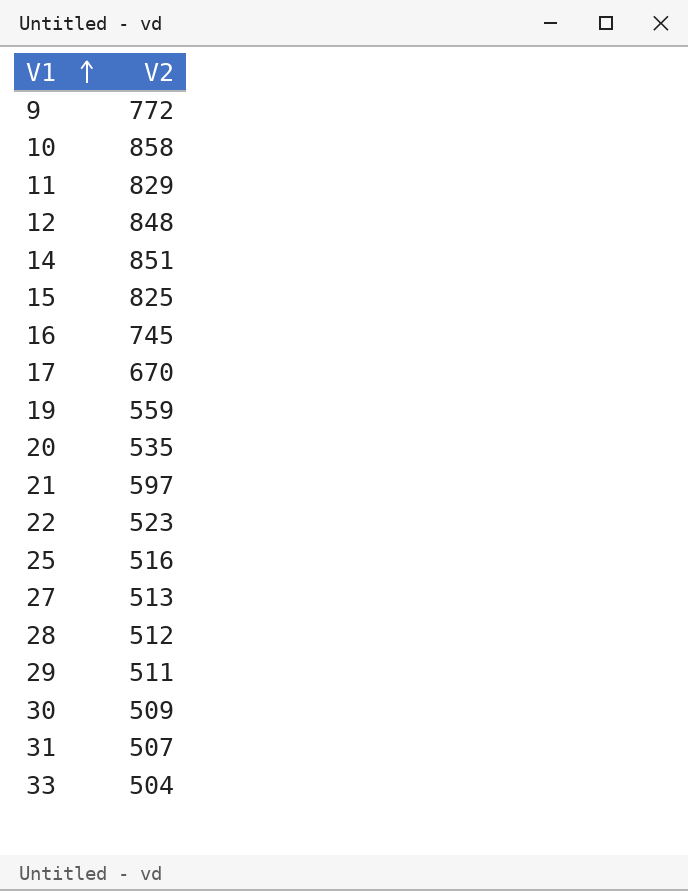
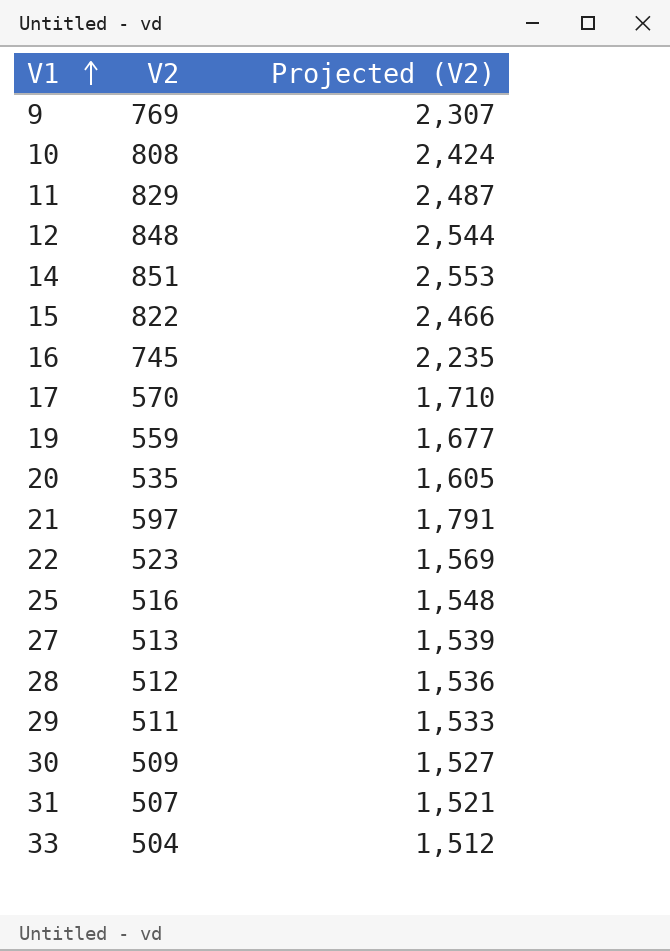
column Projected (V2) | formula: none -> [V2] * 3
9 | V2: 772 -> 769
10 | V2: 858 -> 808
15 | V2: 825 -> 822
17 | V2: 670 -> 570

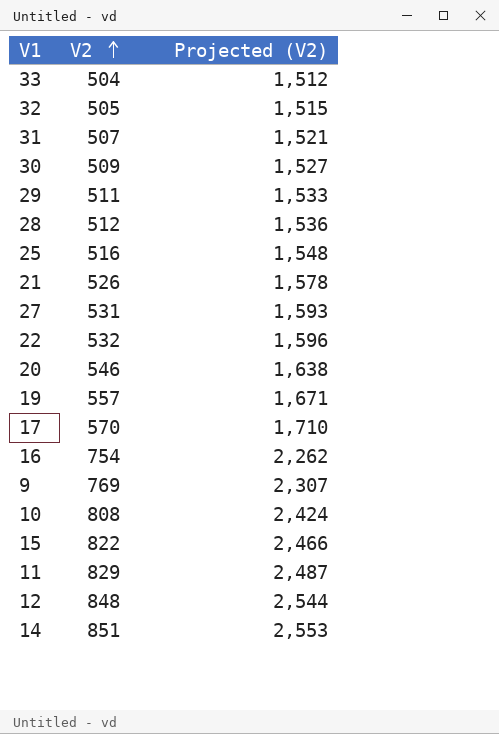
row order: V1 ascending -> V2 ascending
row 32: none -> 505 | 1,515
21 | V2: 597 -> 526
21 | Projected (V2): 1,791 -> 1,578
27 | V2: 513 -> 531
27 | Projected (V2): 1,539 -> 1,593
22 | V2: 523 -> 532
22 | Projected (V2): 1,569 -> 1,596
20 | V2: 535 -> 546
20 | Projected (V2): 1,605 -> 1,638
19 | V2: 559 -> 557
19 | Projected (V2): 1,677 -> 1,671
16 | V2: 745 -> 754
16 | Projected (V2): 2,235 -> 2,262

